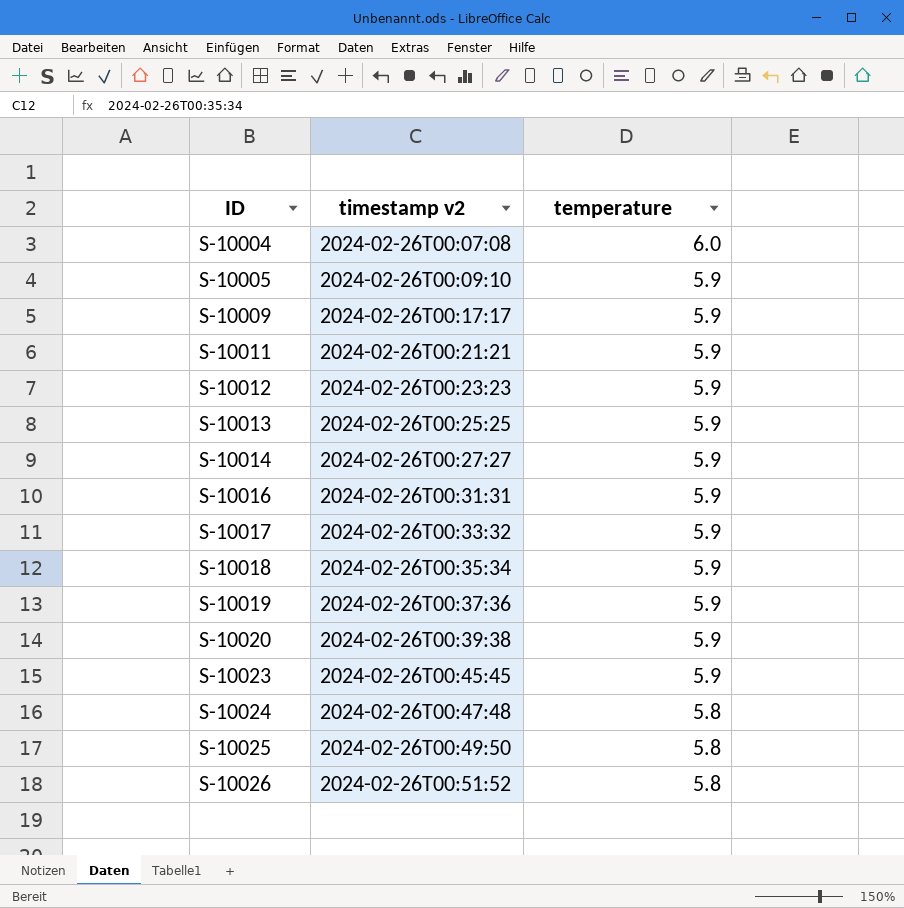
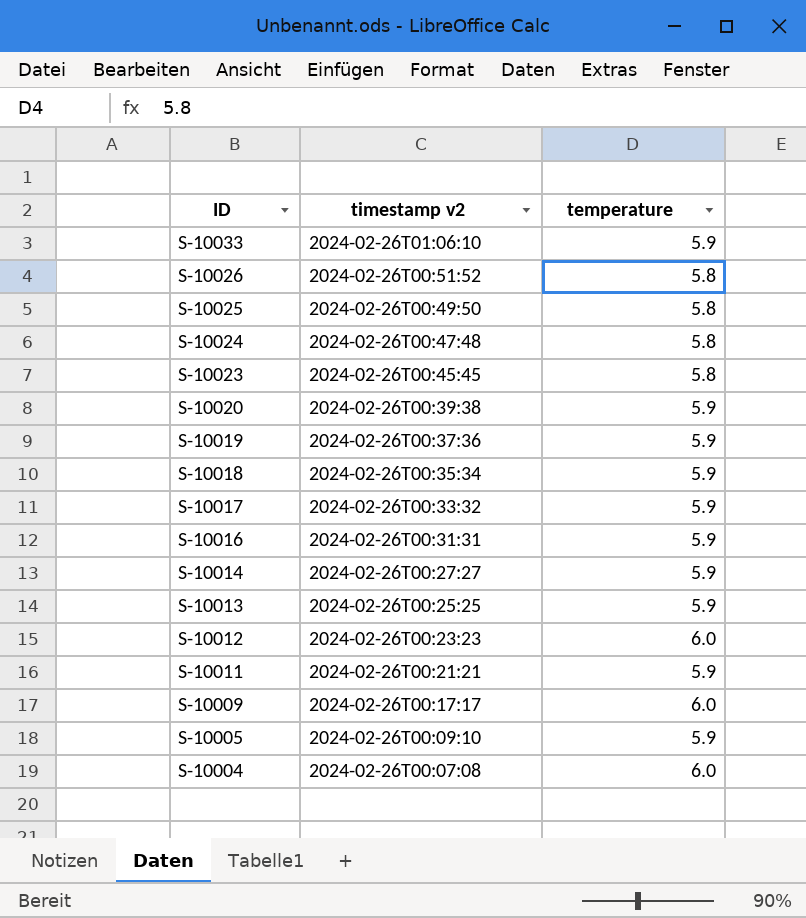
row order: ID ascending -> ID descending
row S-10033: none -> 2024-02-26T01:06:10 | 5.9
S-10023 | temperature: 5.9 -> 5.8
S-10012 | temperature: 5.9 -> 6.0
S-10009 | temperature: 5.9 -> 6.0

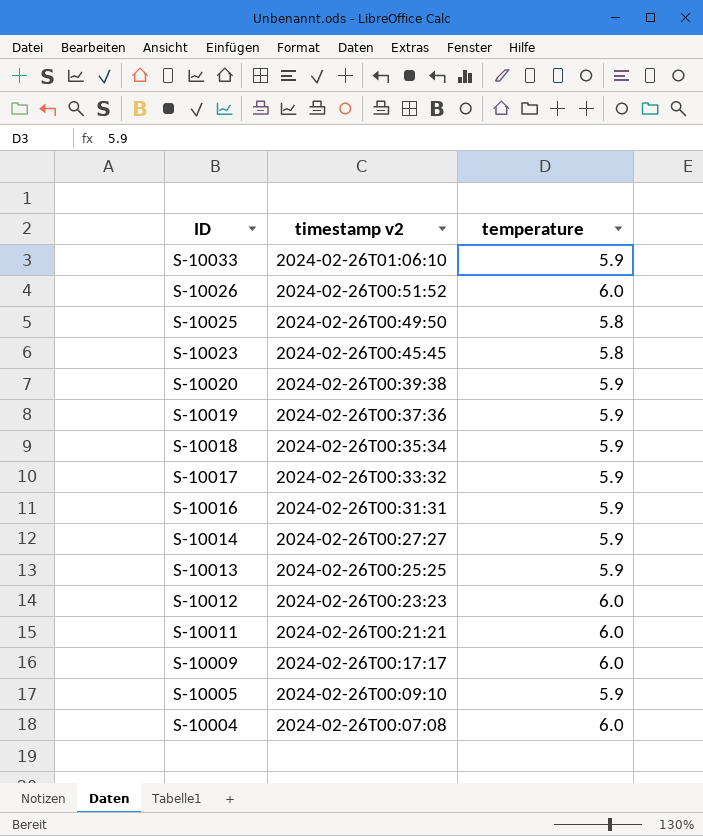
row S-10024: 2024-02-26T00:47:48 | 5.8 -> none
S-10026 | temperature: 5.8 -> 6.0
S-10011 | temperature: 5.9 -> 6.0

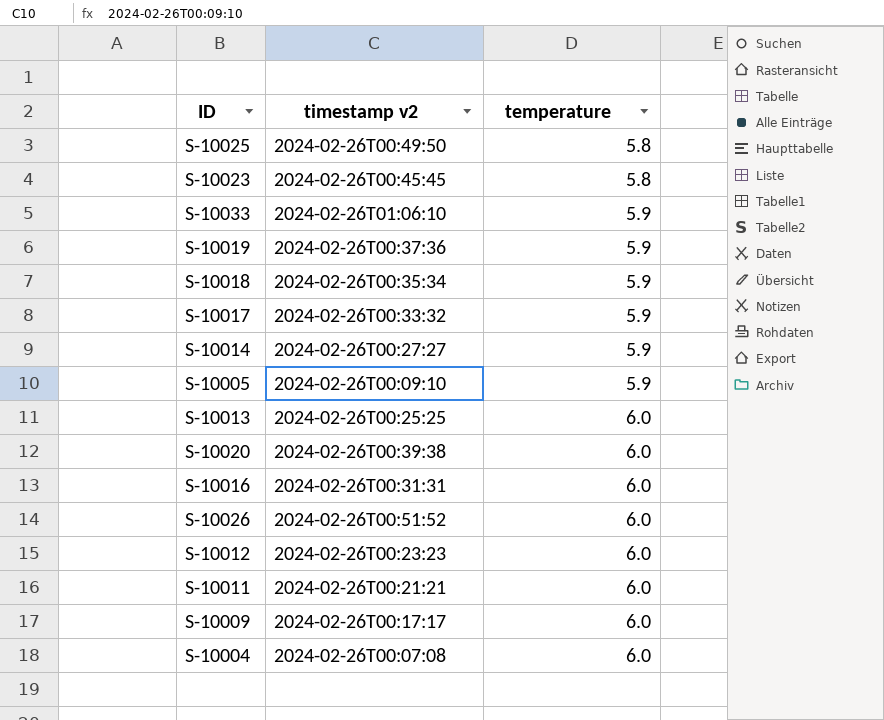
row order: ID descending -> temperature ascending
S-10013 | temperature: 5.9 -> 6.0
S-10020 | temperature: 5.9 -> 6.0
S-10016 | temperature: 5.9 -> 6.0

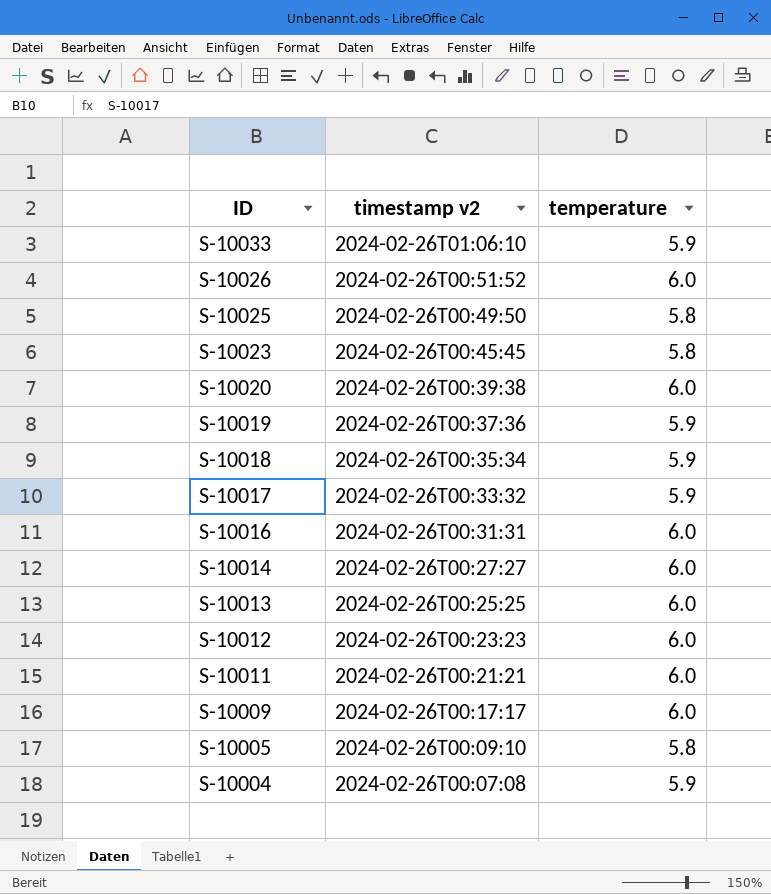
row order: temperature ascending -> ID descending
S-10014 | temperature: 5.9 -> 6.0
S-10005 | temperature: 5.9 -> 5.8
S-10004 | temperature: 6.0 -> 5.9

